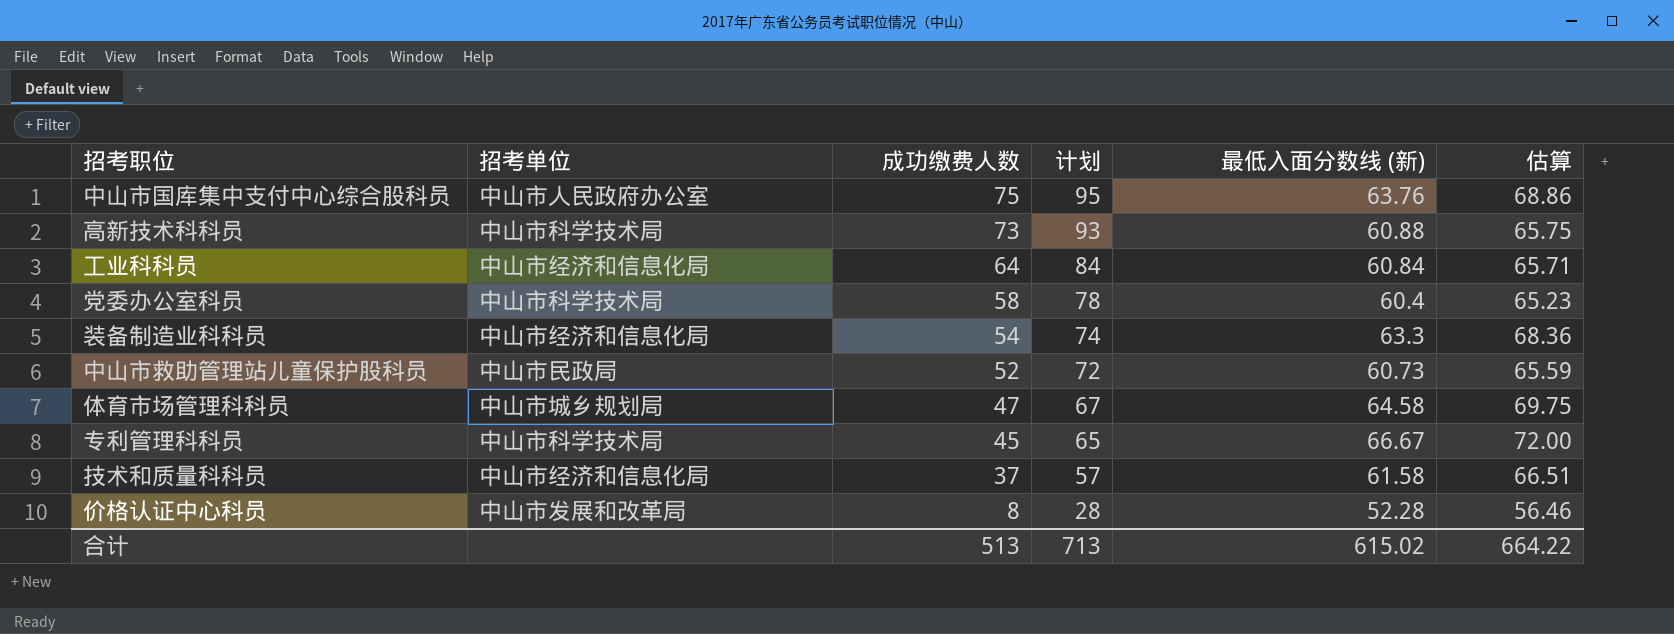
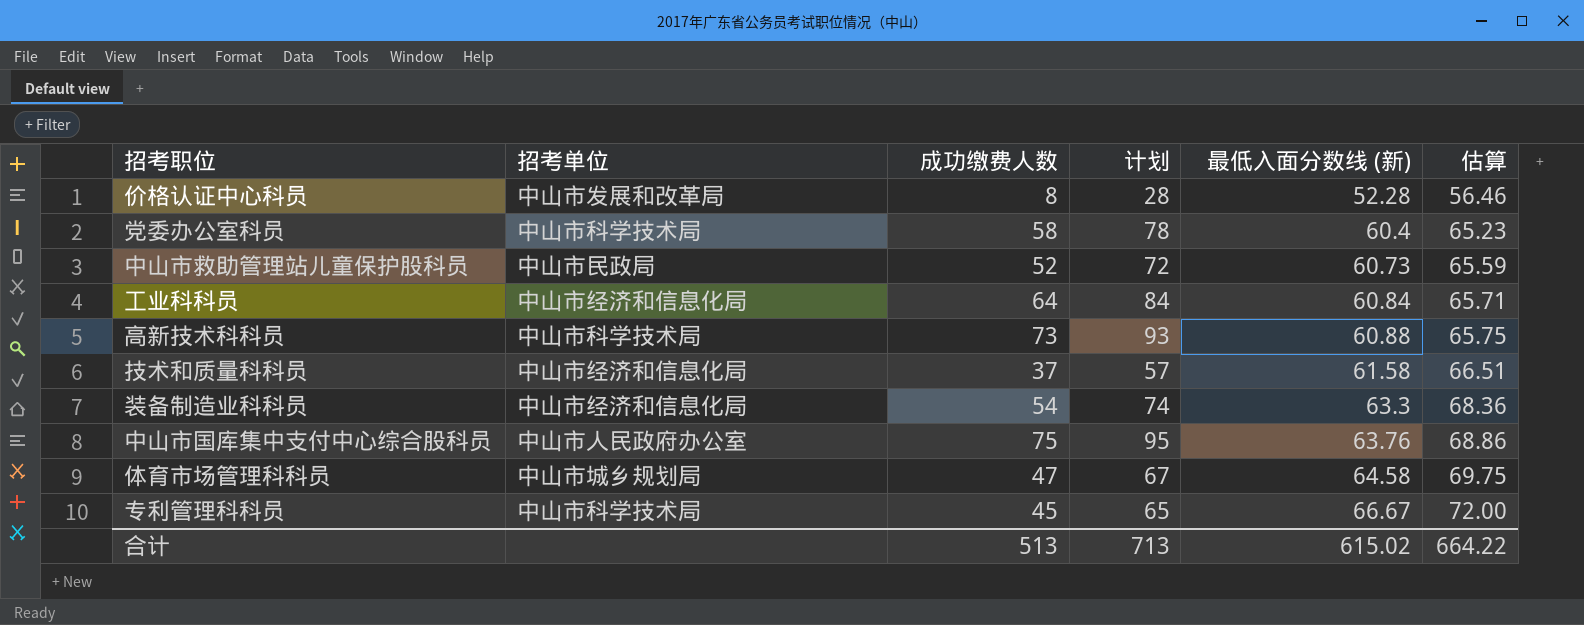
row order: 成功缴费人数 descending -> 最低入面分数线 (新) ascending

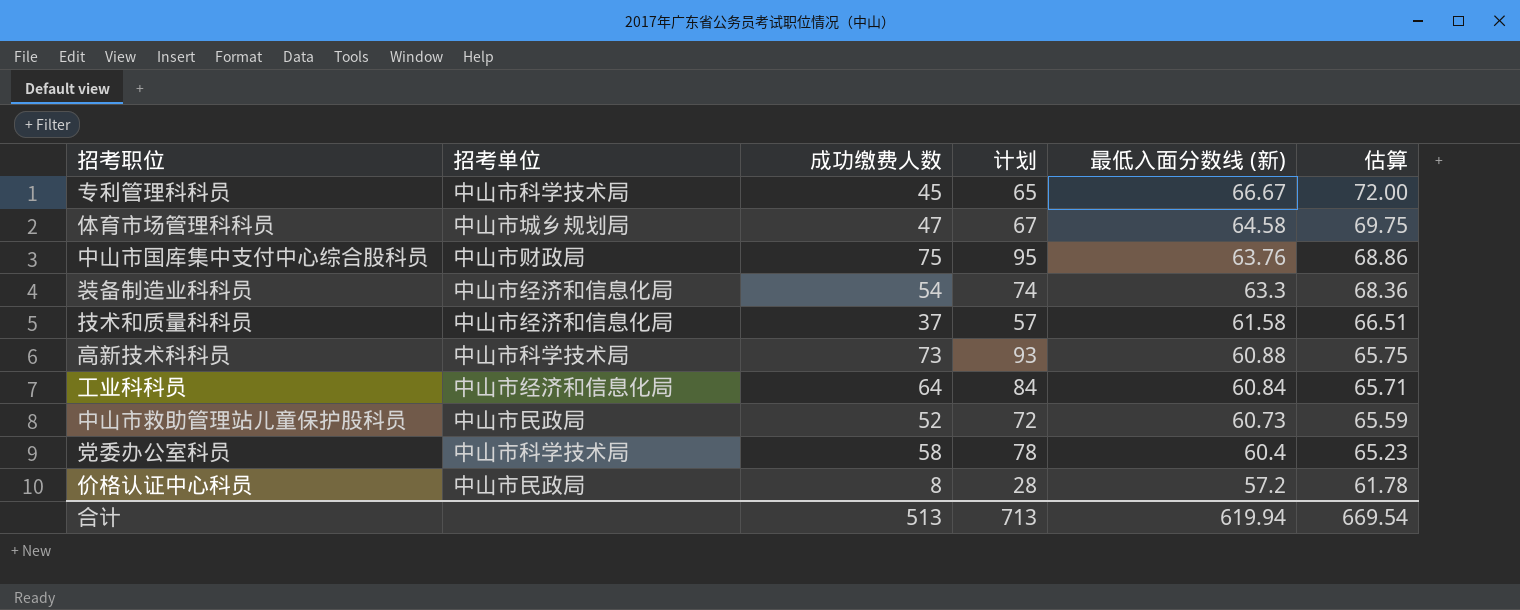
row order: 最低入面分数线 (新) ascending -> 最低入面分数线 (新) descending
中山市国库集中支付中心综合股科员 | 招考单位: 中山市人民政府办公室 -> 中山市财政局
价格认证中心科员 | 招考单位: 中山市发展和改革局 -> 中山市民政局
价格认证中心科员 | 最低入面分数线 (新): 52.28 -> 57.2
价格认证中心科员 | 估算: 56.46 -> 61.78
合计 | 最低入面分数线 (新): 615.02 -> 619.94
合计 | 估算: 664.22 -> 669.54

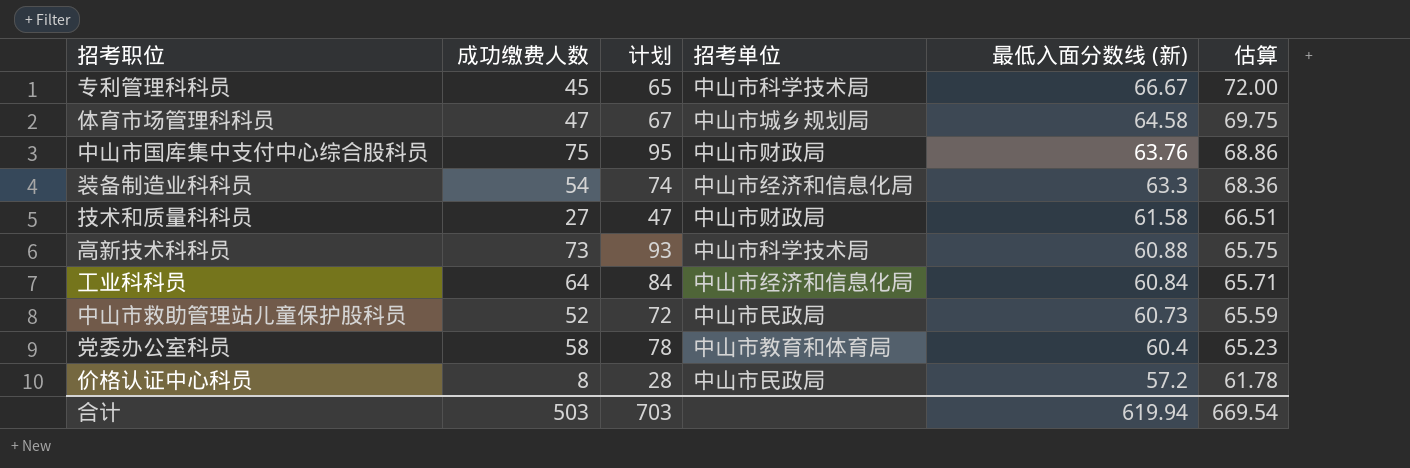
column 招考单位 | position: 2 -> 4
技术和质量科科员 | 成功缴费人数: 37 -> 27
技术和质量科科员 | 计划: 57 -> 47
技术和质量科科员 | 招考单位: 中山市经济和信息化局 -> 中山市财政局
党委办公室科员 | 招考单位: 中山市科学技术局 -> 中山市教育和体育局
合计 | 成功缴费人数: 513 -> 503
合计 | 计划: 713 -> 703

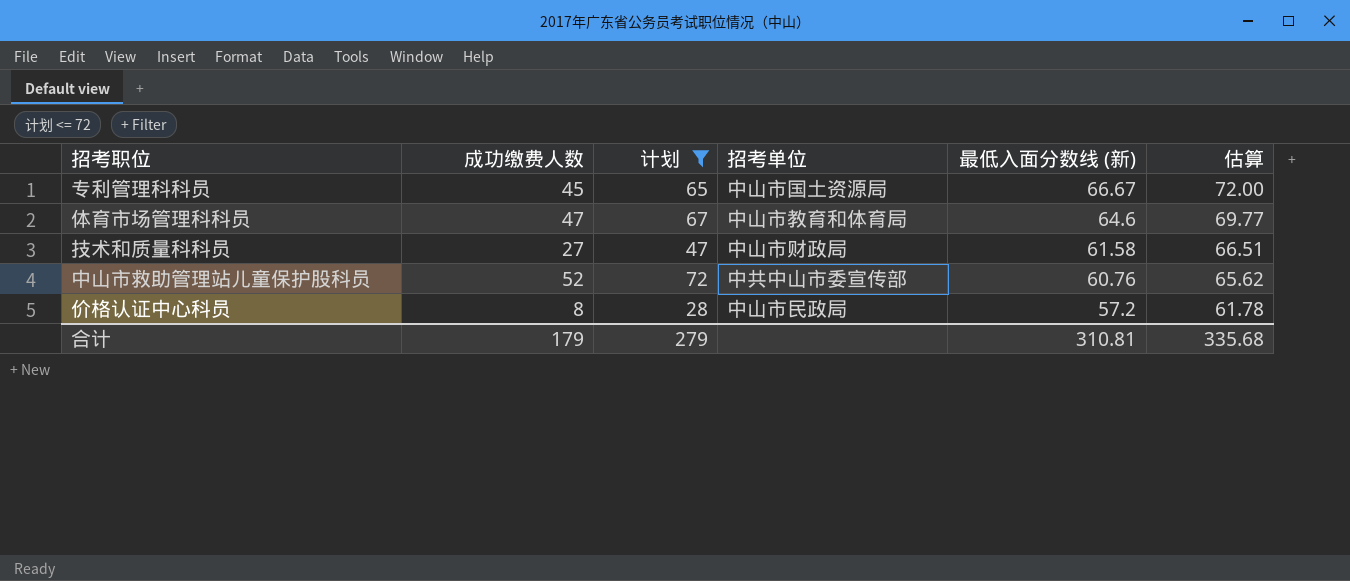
filter: none -> 计划 <= 72
专利管理科科员 | 招考单位: 中山市科学技术局 -> 中山市国土资源局
体育市场管理科科员 | 招考单位: 中山市城乡规划局 -> 中山市教育和体育局
体育市场管理科科员 | 最低入面分数线 (新): 64.58 -> 64.6
体育市场管理科科员 | 估算: 69.75 -> 69.77
中山市救助管理站儿童保护股科员 | 招考单位: 中山市民政局 -> 中共中山市委宣传部
中山市救助管理站儿童保护股科员 | 最低入面分数线 (新): 60.73 -> 60.76
中山市救助管理站儿童保护股科员 | 估算: 65.59 -> 65.62
合计 | 成功缴费人数: 503 -> 179
合计 | 计划: 703 -> 279
合计 | 最低入面分数线 (新): 619.94 -> 310.81
合计 | 估算: 669.54 -> 335.68

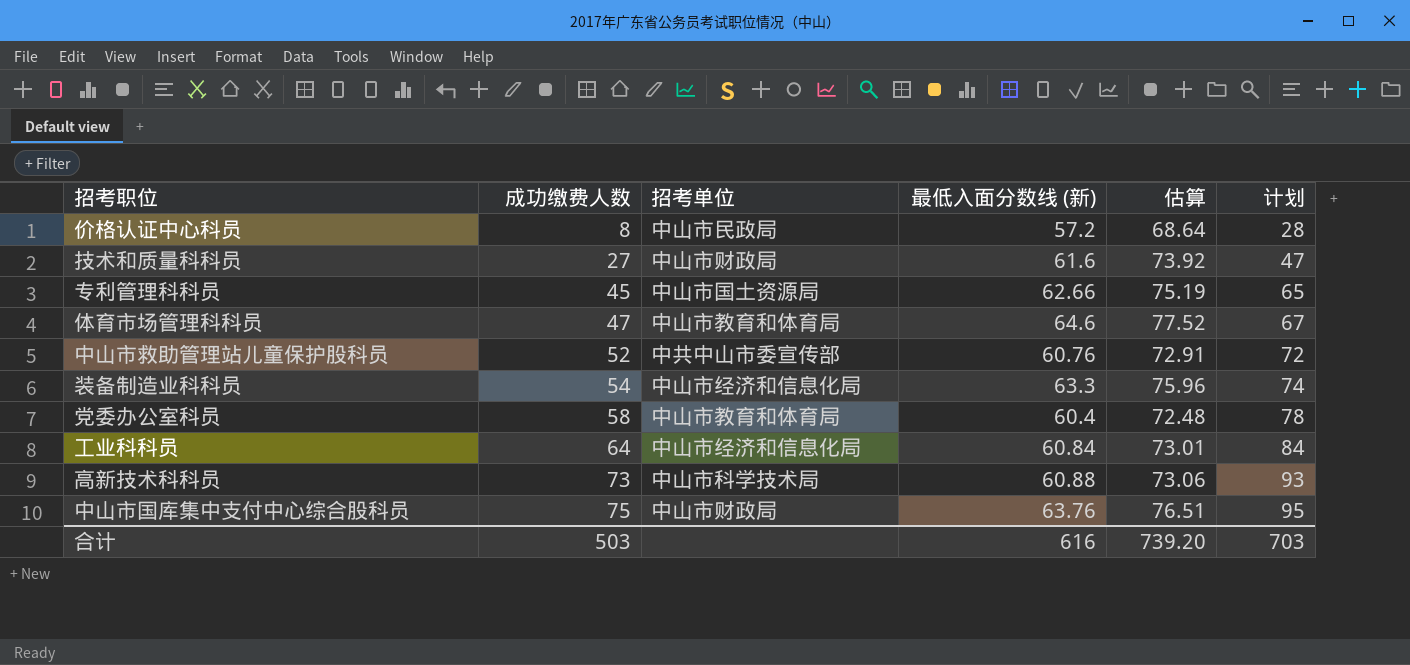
filter: 计划 <= 72 -> none
row order: 最低入面分数线 (新) descending -> 成功缴费人数 ascending
column 估算 | formula: [最低入面分数线 (新)] * 1.08 -> [最低入面分数线 (新)] * 1.2
column 计划 | position: 3 -> 6
技术和质量科科员 | 最低入面分数线 (新): 61.58 -> 61.6
专利管理科科员 | 最低入面分数线 (新): 66.67 -> 62.66
合计 | 成功缴费人数: 179 -> 503
合计 | 最低入面分数线 (新): 310.81 -> 616
合计 | 估算: 335.68 -> 739.20
合计 | 计划: 279 -> 703

